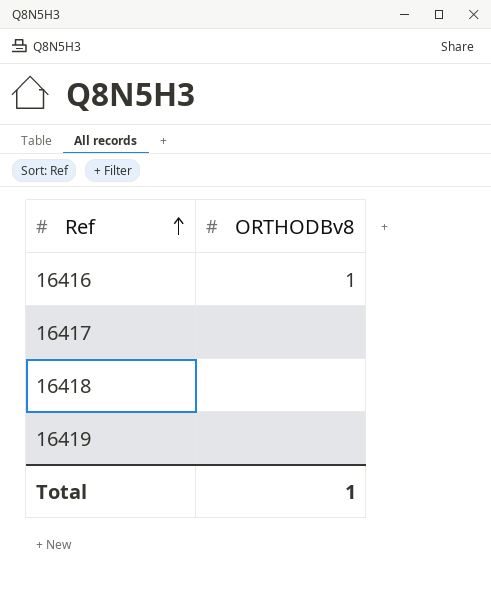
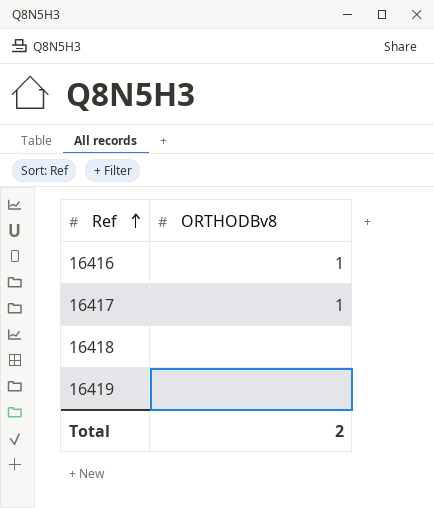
16417 | ORTHODBv8: none -> 1
Total | ORTHODBv8: 1 -> 2

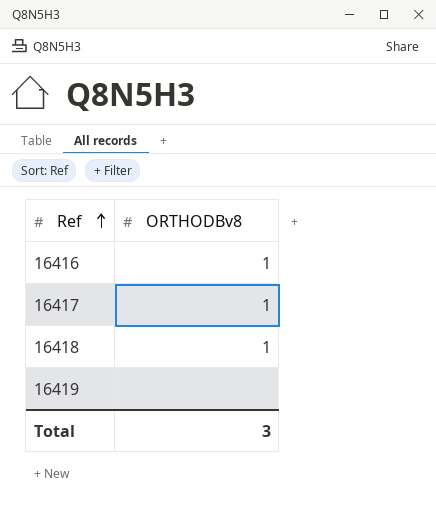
16418 | ORTHODBv8: none -> 1
Total | ORTHODBv8: 2 -> 3

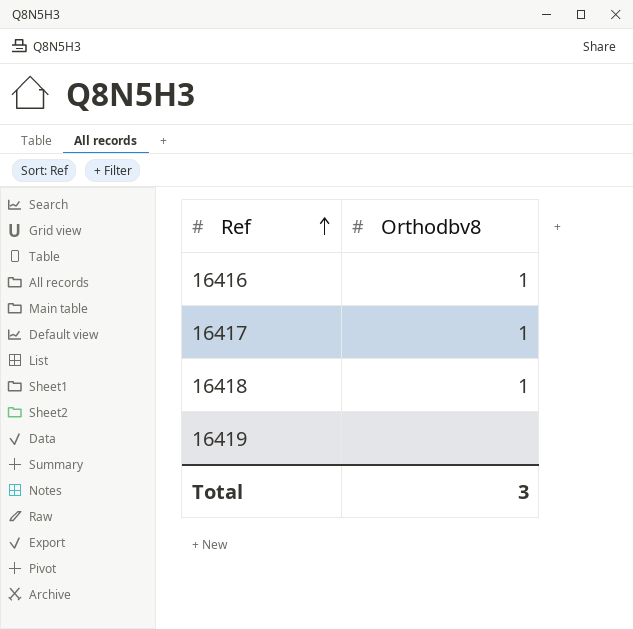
column name: ORTHODBv8 -> Orthodbv8

